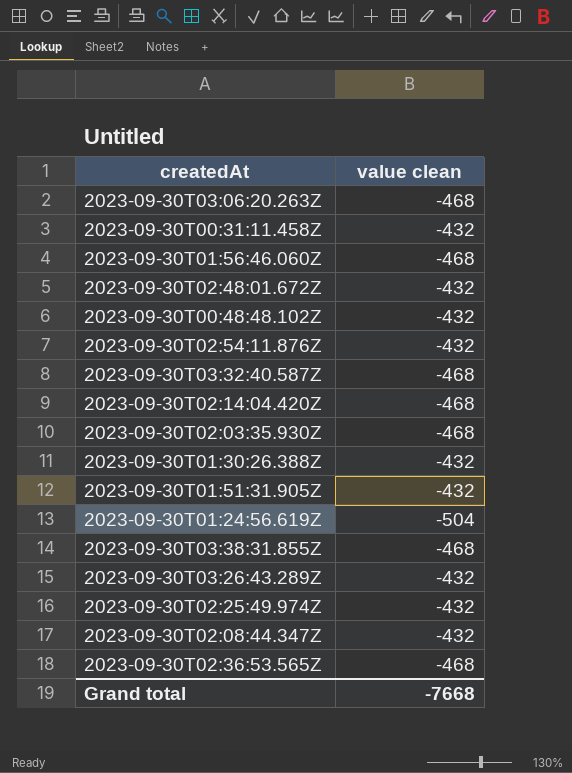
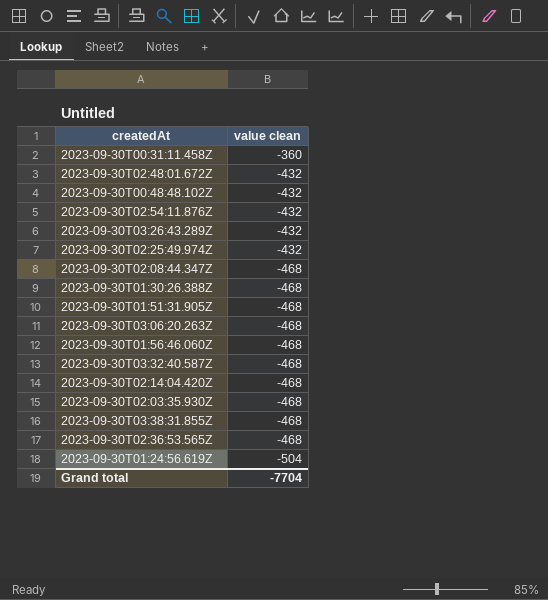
row order: none -> value clean descending
2023-09-30T00:31:11.458Z | value clean: -432 -> -360
2023-09-30T02:08:44.347Z | value clean: -432 -> -468
2023-09-30T01:30:26.388Z | value clean: -432 -> -468
2023-09-30T01:51:31.905Z | value clean: -432 -> -468
Grand total | value clean: -7668 -> -7704

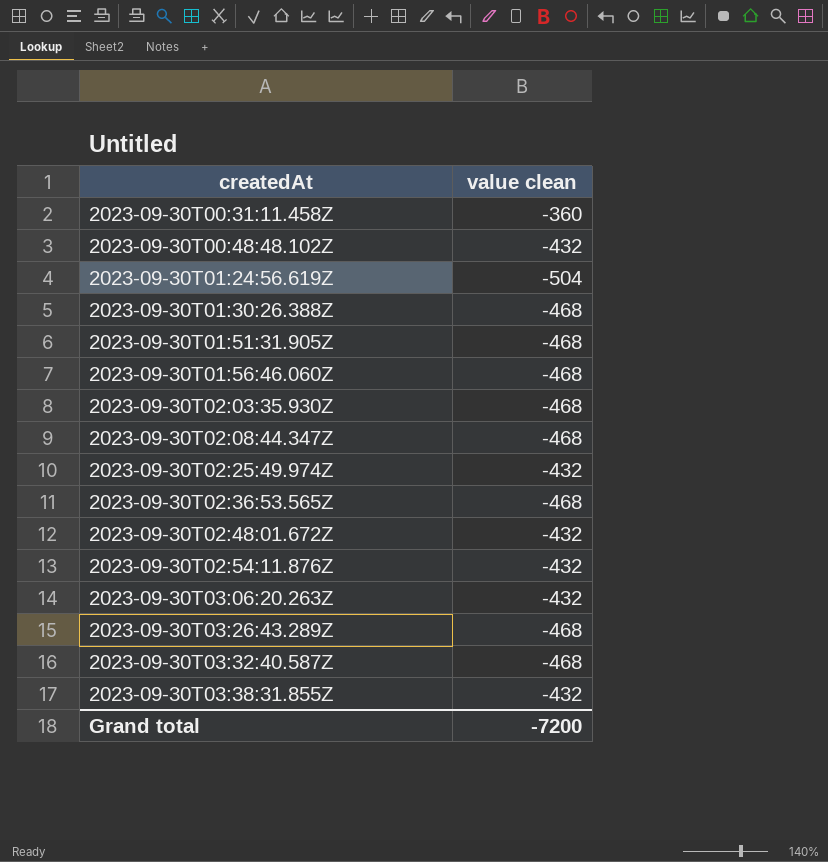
row order: value clean descending -> createdAt ascending
row 2023-09-30T02:14:04.420Z: -468 -> none
2023-09-30T03:06:20.263Z | value clean: -468 -> -432
2023-09-30T03:26:43.289Z | value clean: -432 -> -468
2023-09-30T03:38:31.855Z | value clean: -468 -> -432
Grand total | value clean: -7704 -> -7200

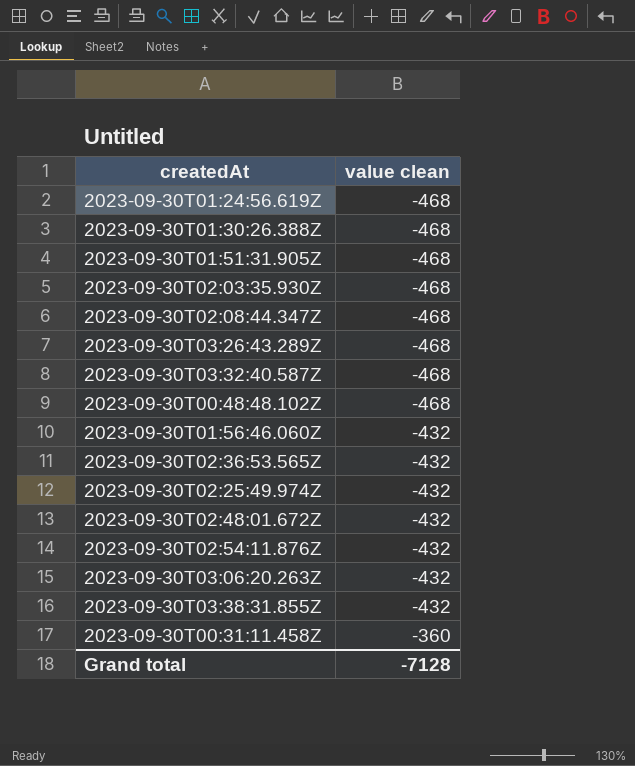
row order: createdAt ascending -> value clean ascending
2023-09-30T01:24:56.619Z | value clean: -504 -> -468
2023-09-30T00:48:48.102Z | value clean: -432 -> -468
2023-09-30T01:56:46.060Z | value clean: -468 -> -432
2023-09-30T02:36:53.565Z | value clean: -468 -> -432
Grand total | value clean: -7200 -> -7128

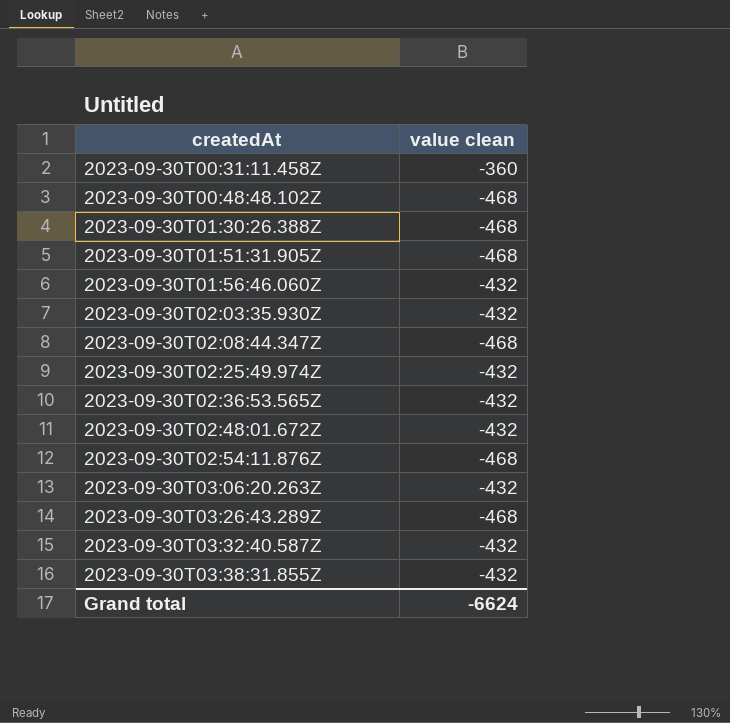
row order: value clean ascending -> createdAt ascending
row 2023-09-30T01:24:56.619Z: -468 -> none
2023-09-30T02:03:35.930Z | value clean: -468 -> -432
2023-09-30T02:54:11.876Z | value clean: -432 -> -468
2023-09-30T03:32:40.587Z | value clean: -468 -> -432
Grand total | value clean: -7128 -> -6624

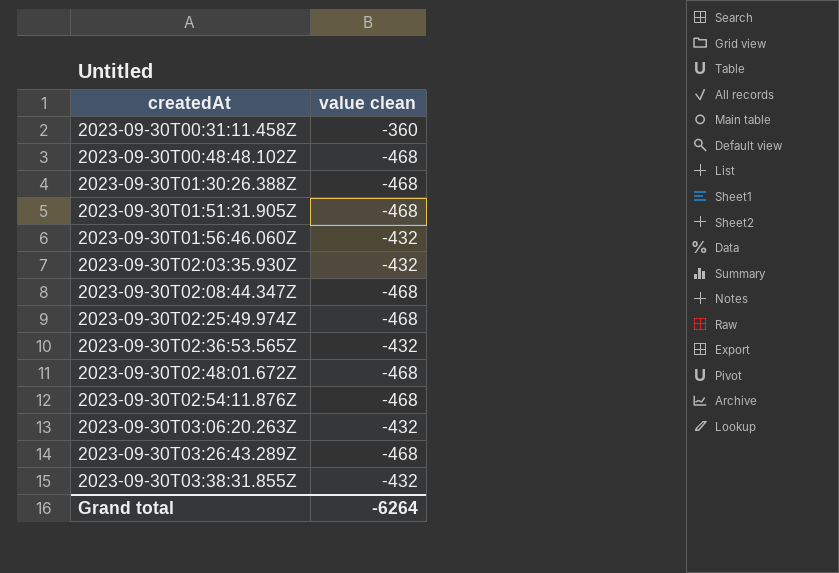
row 2023-09-30T03:32:40.587Z: -432 -> none
2023-09-30T02:25:49.974Z | value clean: -432 -> -468
2023-09-30T02:48:01.672Z | value clean: -432 -> -468
Grand total | value clean: -6624 -> -6264

